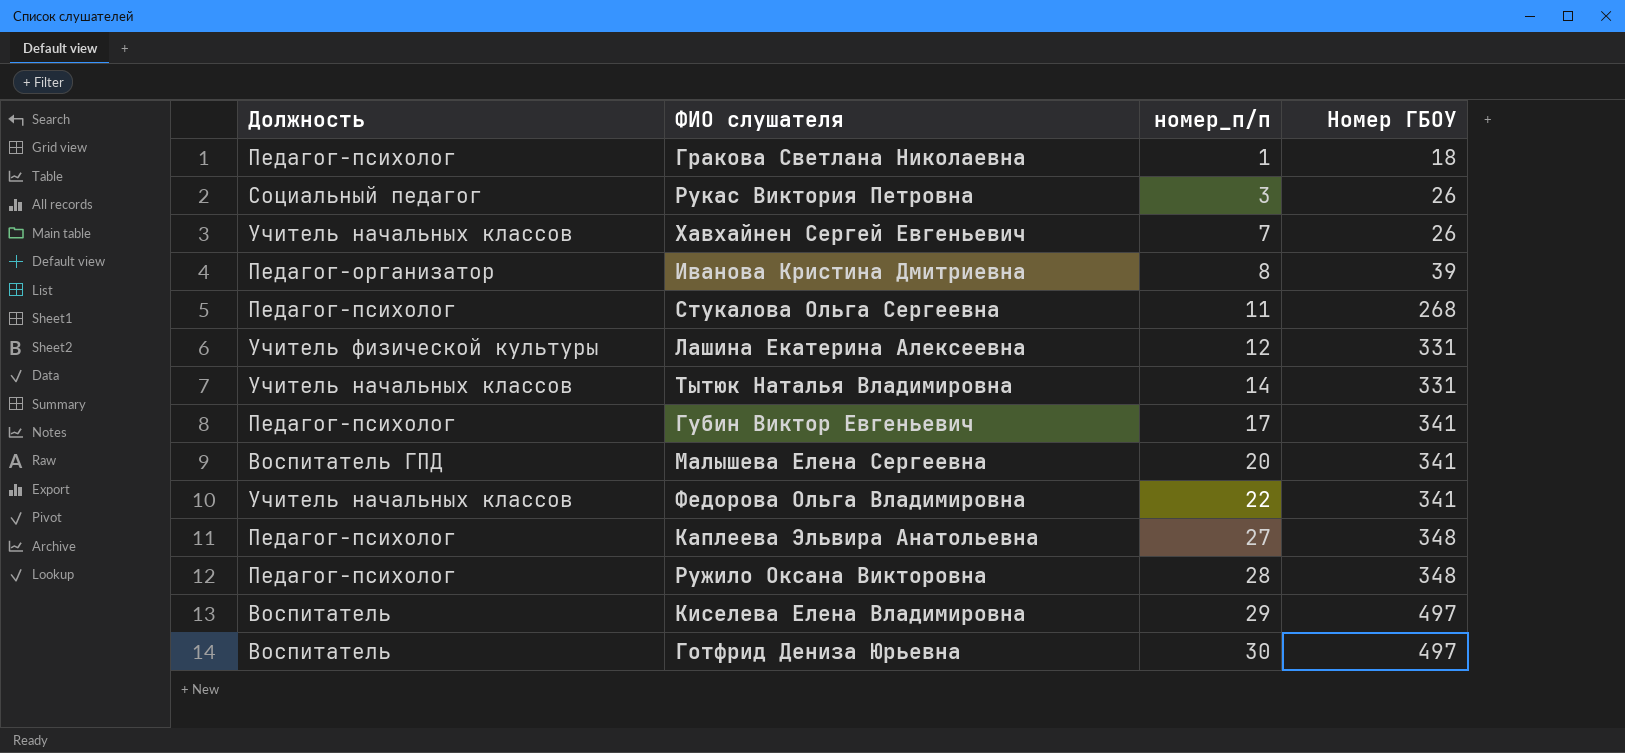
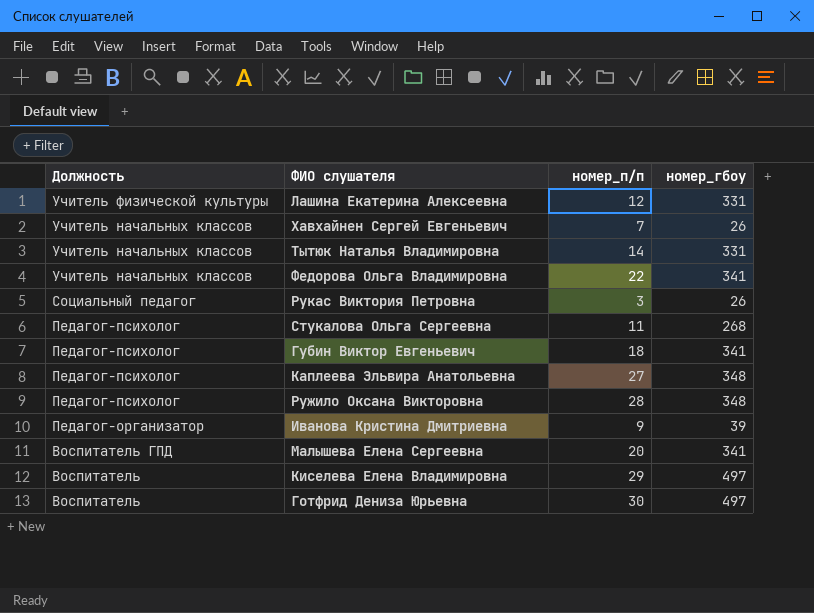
row order: номер_п/п ascending -> Должность descending
column name: Номер ГБОУ -> номер_гбоу
row Гракова Светлана Николаевна: Педагог-психолог | 1 | 18 -> none
Губин Виктор Евгеньевич | номер_п/п: 17 -> 18
Иванова Кристина Дмитриевна | номер_п/п: 8 -> 9

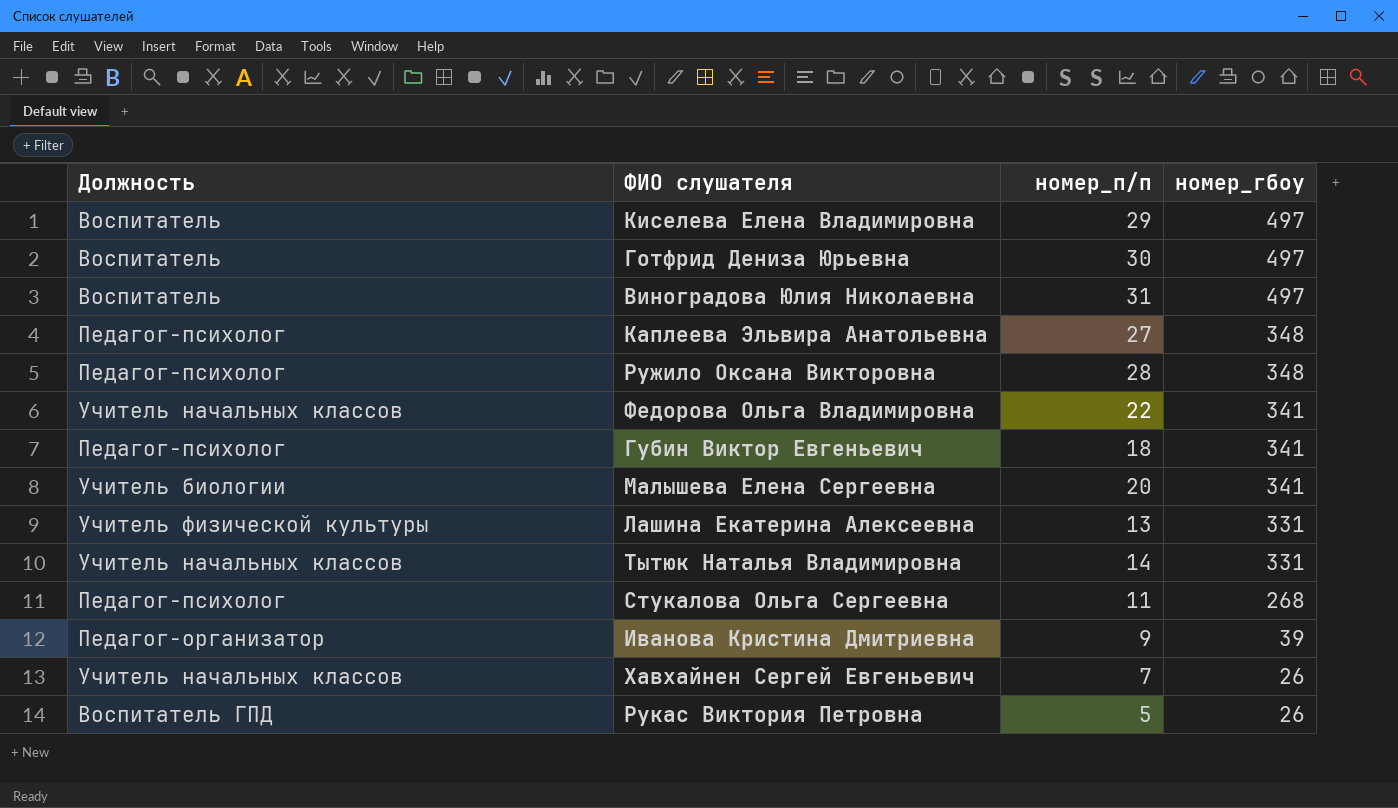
row order: Должность descending -> номер_гбоу descending
row Виноградова Юлия Николаевна: none -> Воспитатель | 31 | 497
Малышева Елена Сергеевна | Должность: Воспитатель ГПД -> Учитель биологии
Лашина Екатерина Алексеевна | номер_п/п: 12 -> 13
Рукас Виктория Петровна | Должность: Социальный педагог -> Воспитатель ГПД
Рукас Виктория Петровна | номер_п/п: 3 -> 5

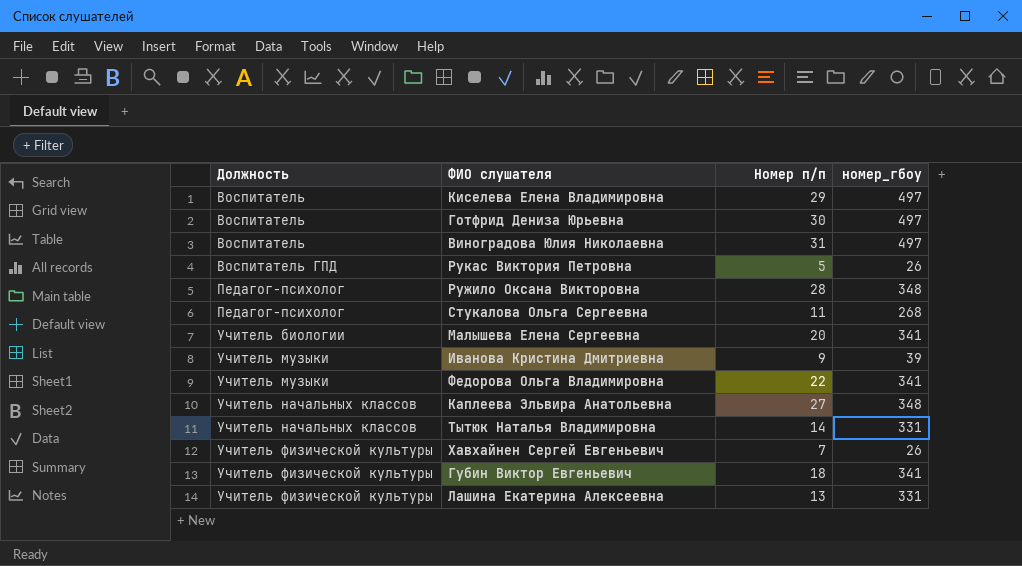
row order: номер_гбоу descending -> Должность ascending
column name: номер_п/п -> Номер п/п
Иванова Кристина Дмитриевна | Должность: Педагог-организатор -> Учитель музыки
Федорова Ольга Владимировна | Должность: Учитель начальных классов -> Учитель музыки
Каплеева Эльвира Анатольевна | Должность: Педагог-психолог -> Учитель начальных классов
Хавхайнен Сергей Евгеньевич | Должность: Учитель начальных классов -> Учитель физической культуры
Губин Виктор Евгеньевич | Должность: Педагог-психолог -> Учитель физической культуры

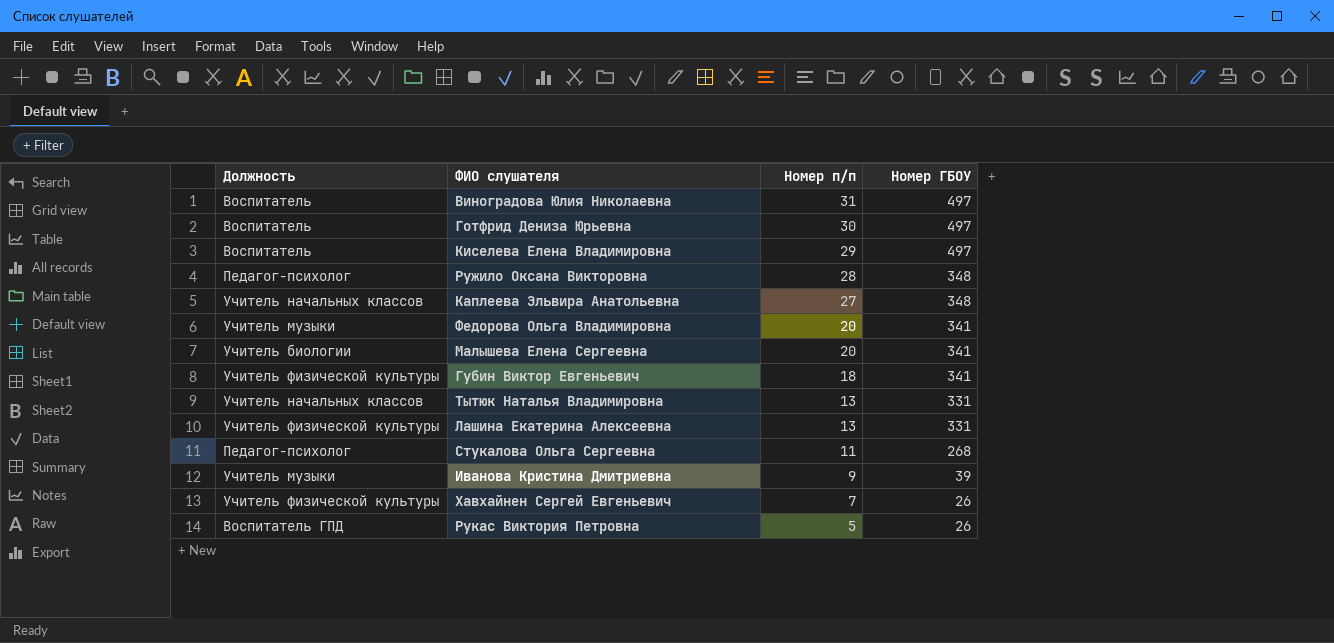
row order: Должность ascending -> Номер п/п descending
column name: номер_гбоу -> Номер ГБОУ
Федорова Ольга Владимировна | Номер п/п: 22 -> 20
Тытюк Наталья Владимировна | Номер п/п: 14 -> 13

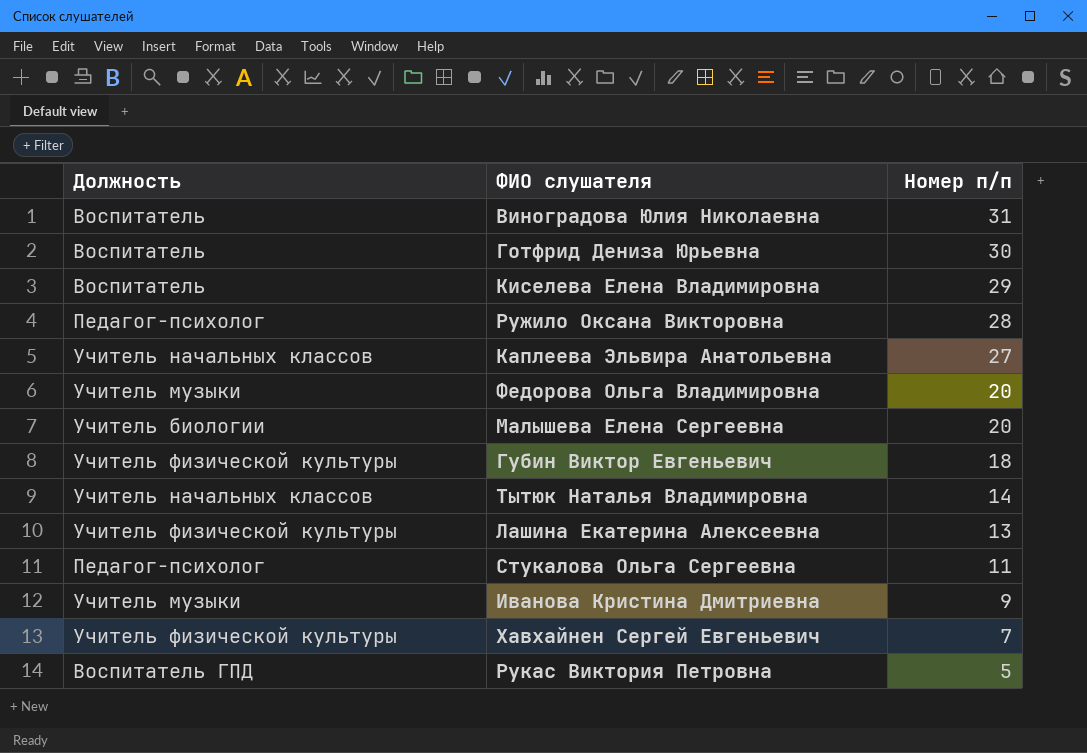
column Номер ГБОУ | position: 4 -> none
Тытюк Наталья Владимировна | Номер п/п: 13 -> 14

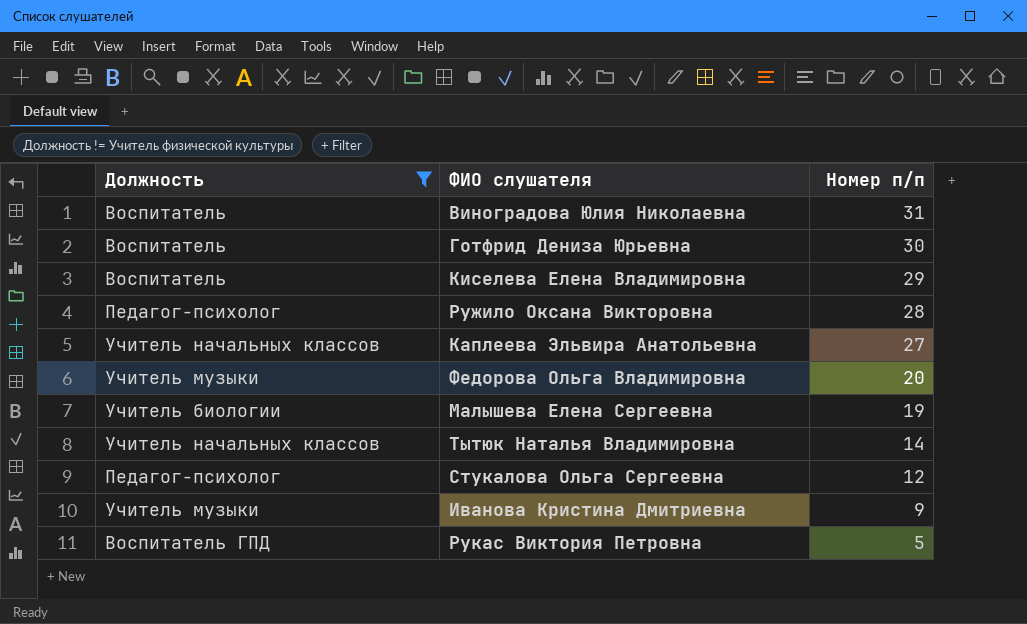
filter: none -> Должность != Учитель физической культуры
Малышева Елена Сергеевна | Номер п/п: 20 -> 19
Стукалова Ольга Сергеевна | Номер п/п: 11 -> 12

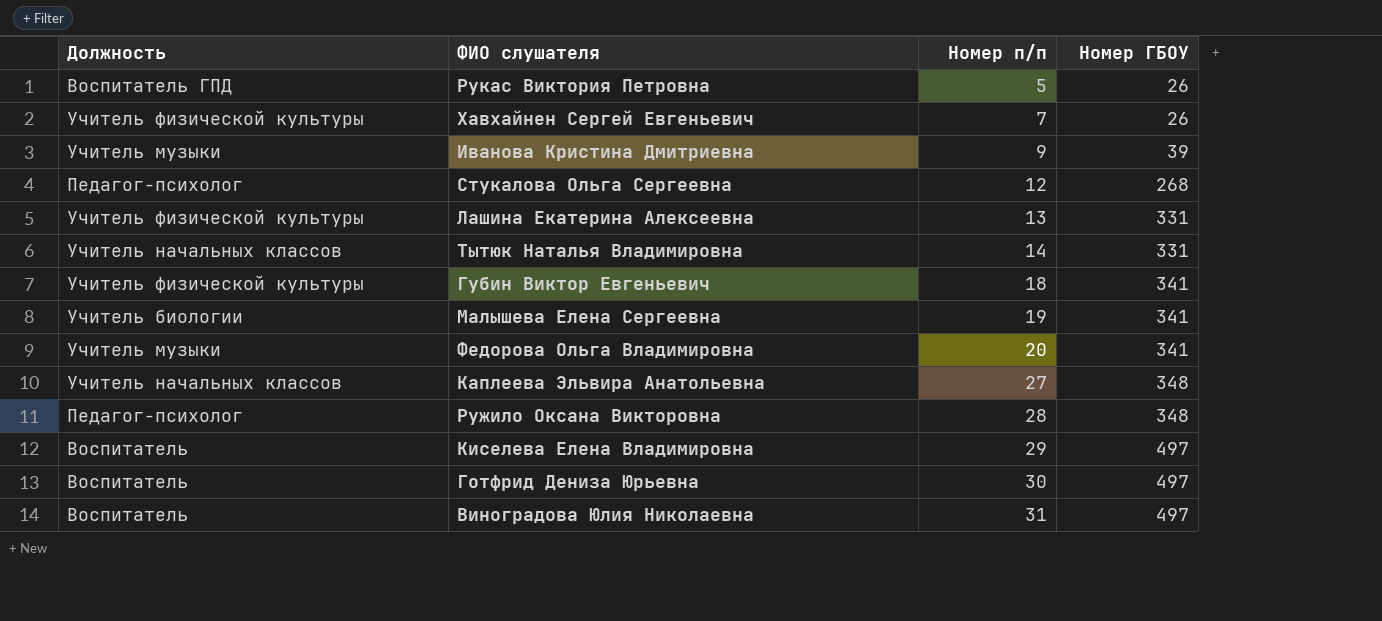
filter: Должность != Учитель физической культуры -> none
row order: Номер п/п descending -> Номер п/п ascending
column Номер ГБОУ | position: none -> 4

